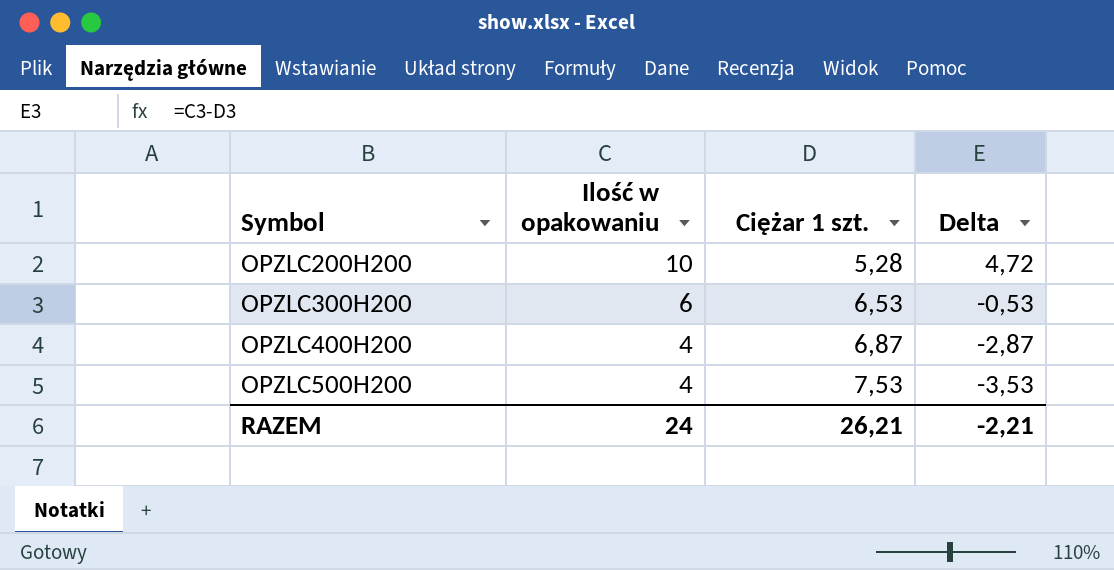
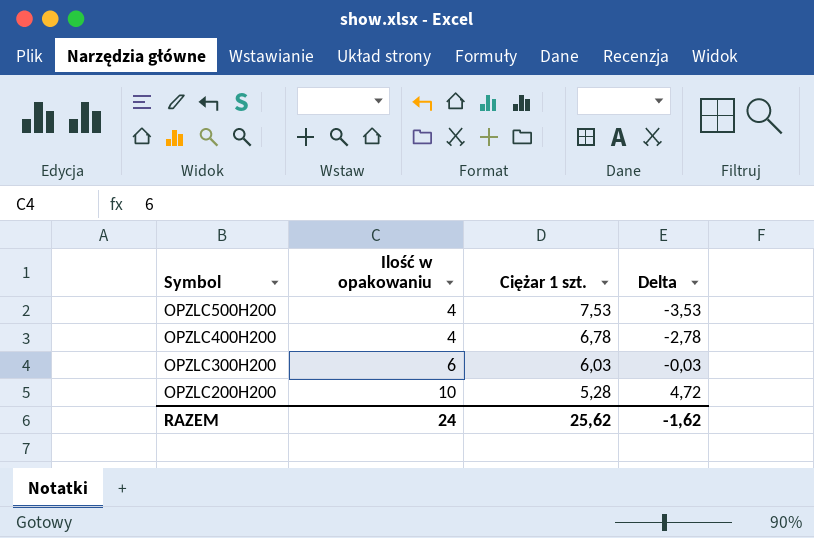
row order: Symbol ascending -> Symbol descending
OPZLC400H200 | Ciężar 1 szt.: 6,87 -> 6,78
OPZLC400H200 | Delta: -2,87 -> -2,78
OPZLC300H200 | Ciężar 1 szt.: 6,53 -> 6,03
OPZLC300H200 | Delta: -0,53 -> -0,03
RAZEM | Ciężar 1 szt.: 26,21 -> 25,62
RAZEM | Delta: -2,21 -> -1,62

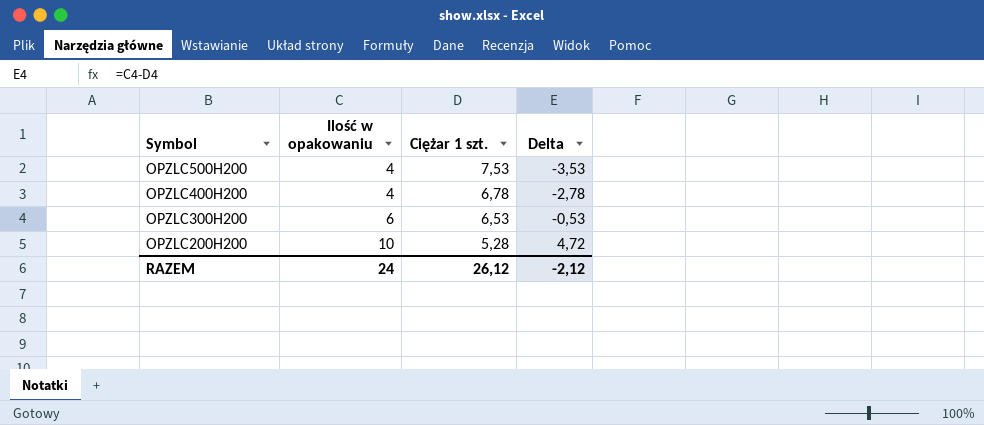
OPZLC300H200 | Ciężar 1 szt.: 6,03 -> 6,53
OPZLC300H200 | Delta: -0,03 -> -0,53
RAZEM | Ciężar 1 szt.: 25,62 -> 26,12
RAZEM | Delta: -1,62 -> -2,12

